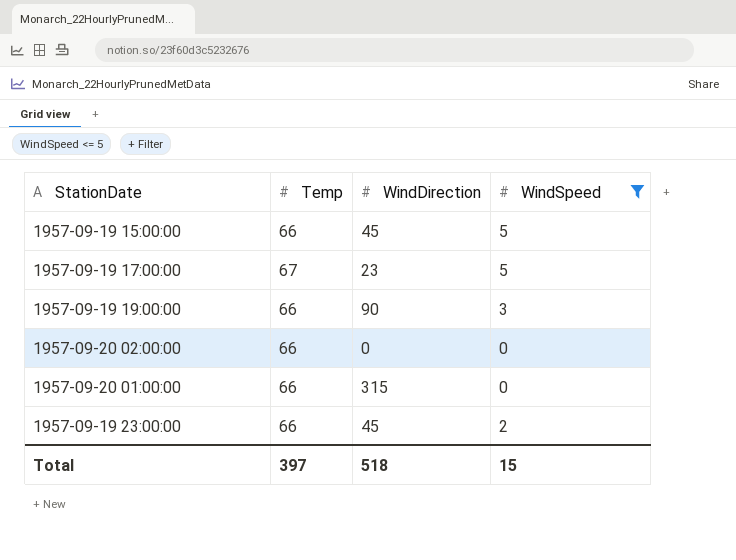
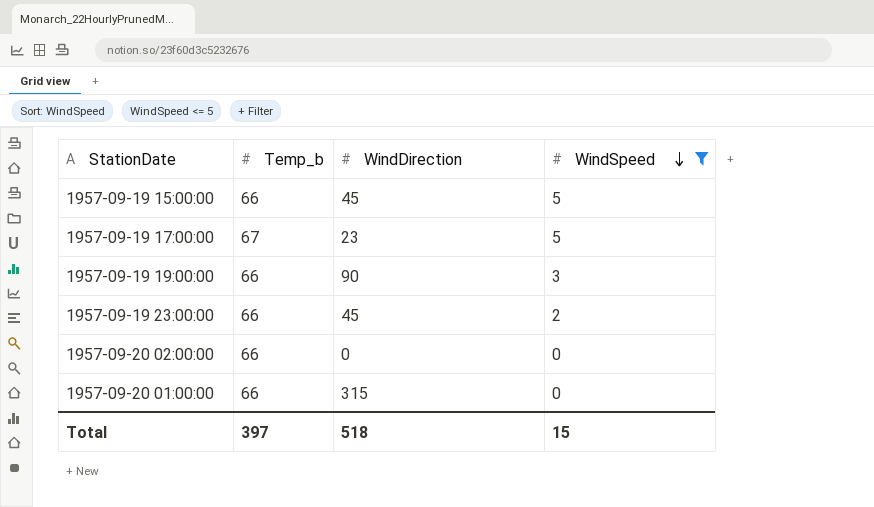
row order: none -> WindSpeed descending
column name: Temp -> Temp_b

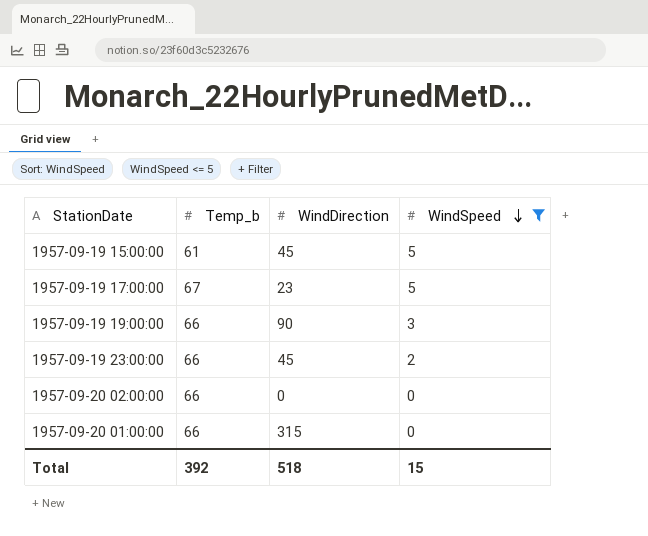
1957-09-19 15:00:00 | Temp_b: 66 -> 61
Total | Temp_b: 397 -> 392

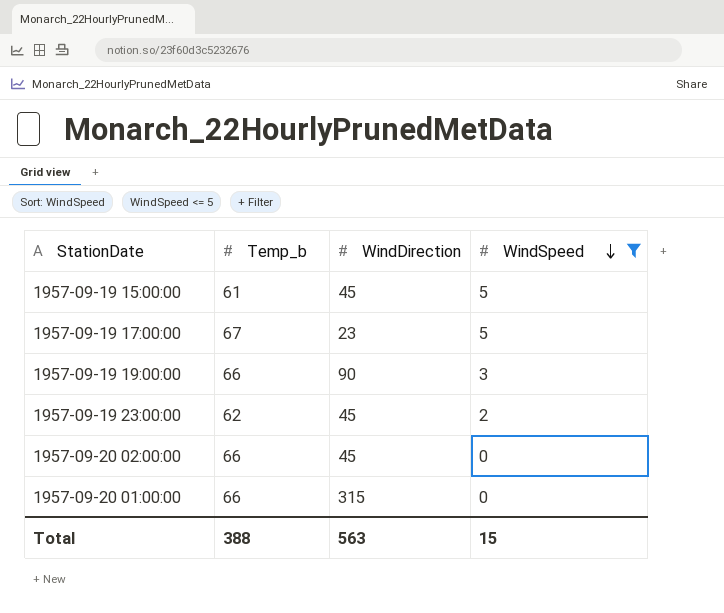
1957-09-19 23:00:00 | Temp_b: 66 -> 62
1957-09-20 02:00:00 | WindDirection: 0 -> 45
Total | Temp_b: 392 -> 388
Total | WindDirection: 518 -> 563

